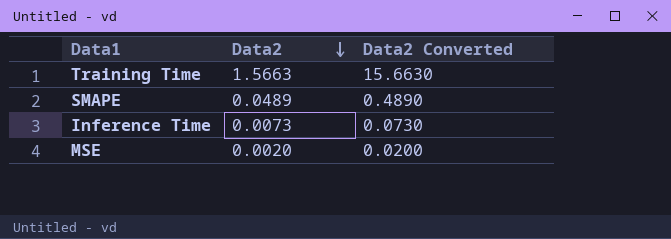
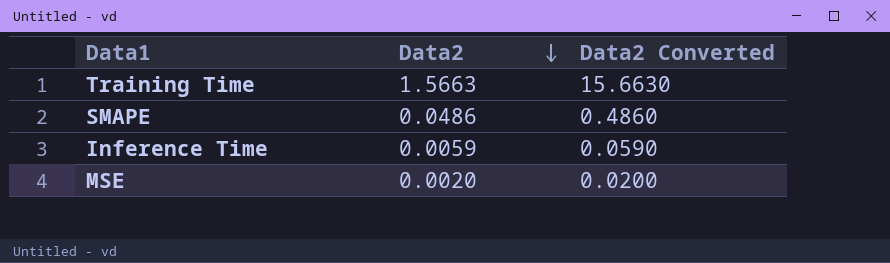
SMAPE | Data2: 0.0489 -> 0.0486
SMAPE | Data2 Converted: 0.4890 -> 0.4860
Inference Time | Data2: 0.0073 -> 0.0059
Inference Time | Data2 Converted: 0.0730 -> 0.0590

